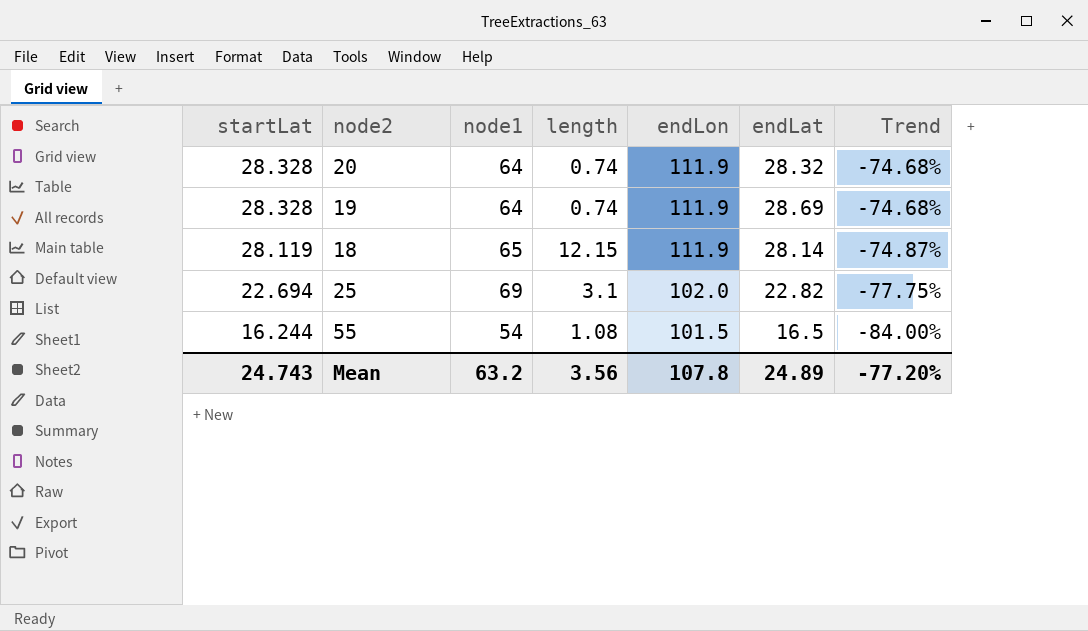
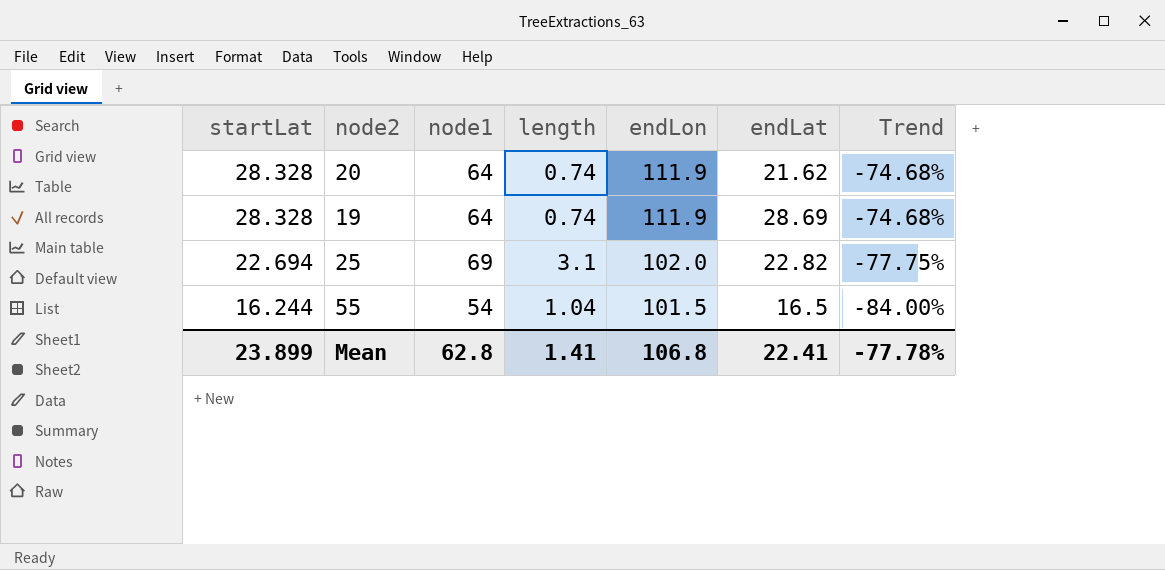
row 18: 28.119 | 65 | 12.15 | 111.9 | 28.14 | -74.87% -> none
20 | endLat: 28.32 -> 21.62
55 | length: 1.08 -> 1.04
Mean | startLat: 24.743 -> 23.899
Mean | node1: 63.2 -> 62.8
Mean | length: 3.56 -> 1.41
Mean | endLon: 107.8 -> 106.8
Mean | endLat: 24.89 -> 22.41
Mean | Trend: -77.20% -> -77.78%

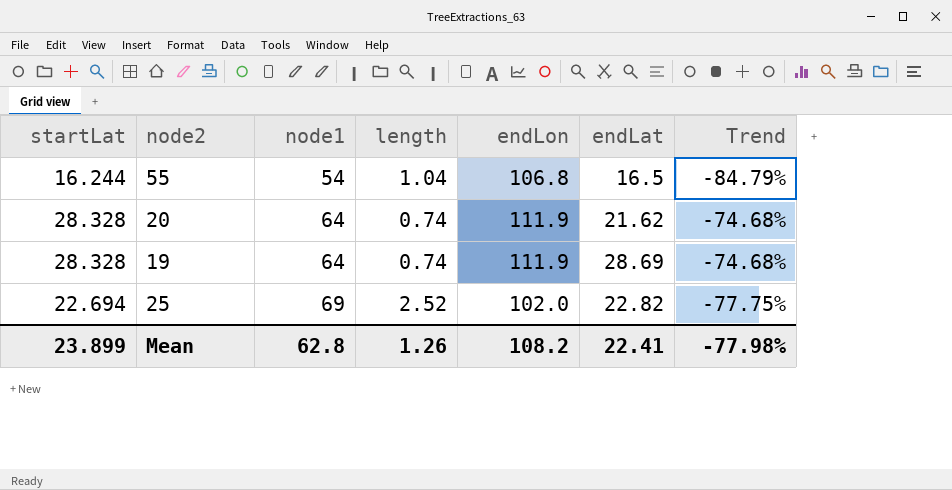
row order: startLat descending -> node1 ascending
55 | endLon: 101.5 -> 106.8
55 | Trend: -84.00% -> -84.79%
25 | length: 3.1 -> 2.52
Mean | length: 1.41 -> 1.26
Mean | endLon: 106.8 -> 108.2
Mean | Trend: -77.78% -> -77.98%

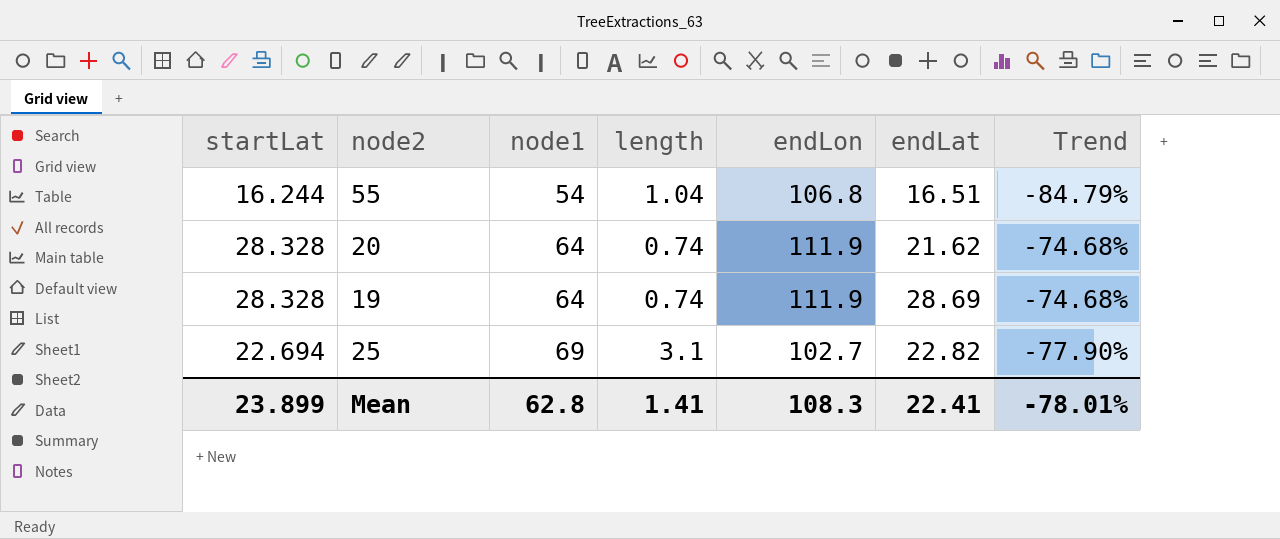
55 | endLat: 16.5 -> 16.51
25 | length: 2.52 -> 3.1
25 | endLon: 102.0 -> 102.7
25 | Trend: -77.75% -> -77.90%
Mean | length: 1.26 -> 1.41
Mean | endLon: 108.2 -> 108.3
Mean | Trend: -77.98% -> -78.01%

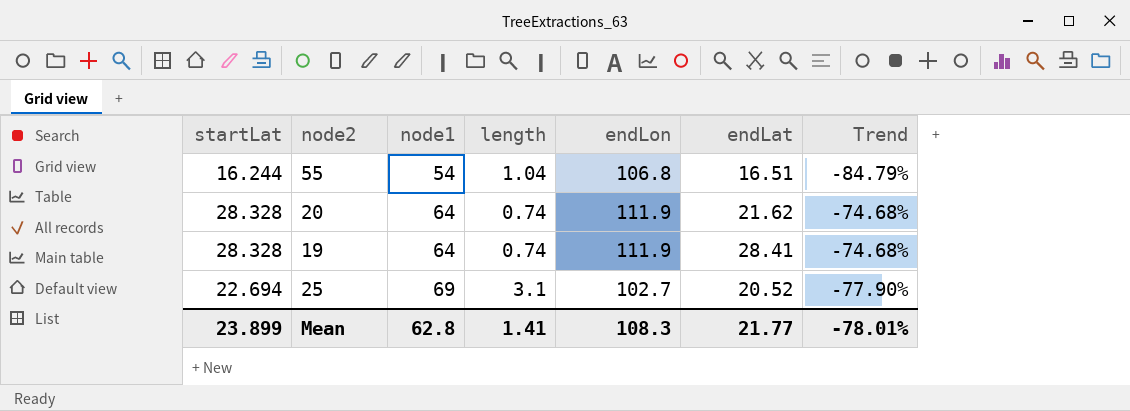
19 | endLat: 28.69 -> 28.41
25 | endLat: 22.82 -> 20.52
Mean | endLat: 22.41 -> 21.77

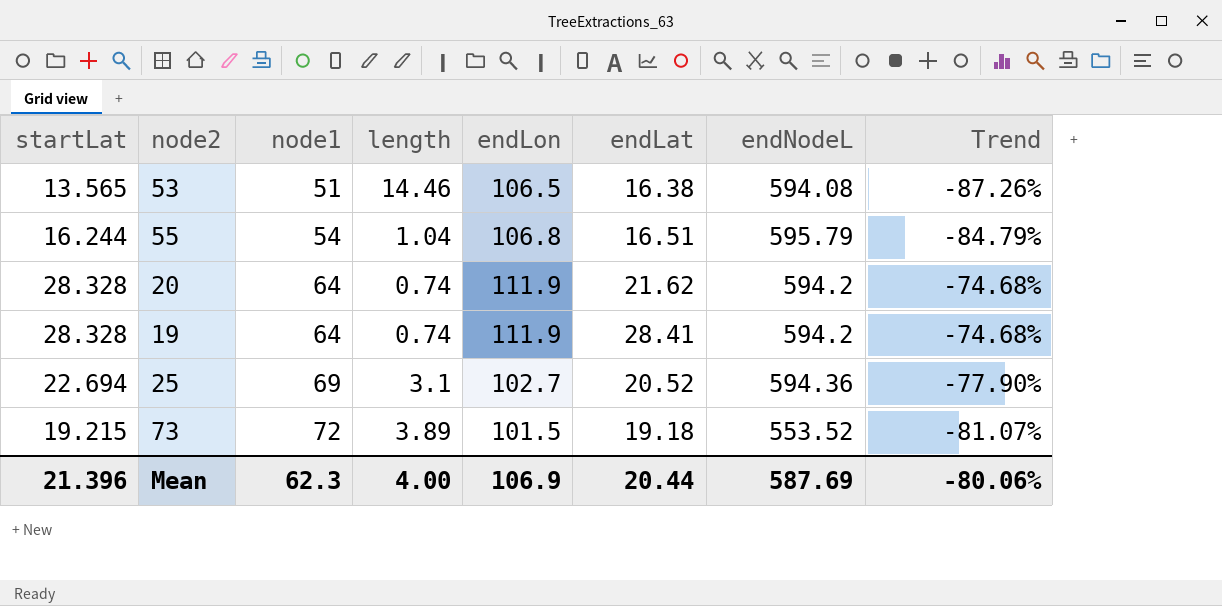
column endNodeL | position: none -> 7
row 53: none -> 13.565 | 51 | 14.46 | 106.5 | 16.38 | 594.08 | -87.26%
row 73: none -> 19.215 | 72 | 3.89 | 101.5 | 19.18 | 553.52 | -81.07%
Mean | startLat: 23.899 -> 21.396
Mean | node1: 62.8 -> 62.3
Mean | length: 1.41 -> 4.00
Mean | endLon: 108.3 -> 106.9
Mean | endLat: 21.77 -> 20.44
Mean | Trend: -78.01% -> -80.06%

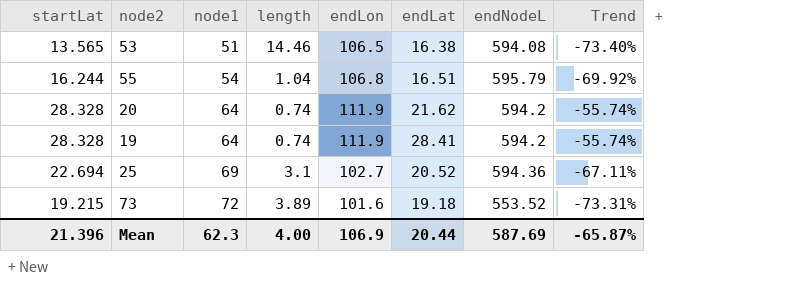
column Trend | formula: ([startLat] - [endLon]) / [endLon] -> ([startLat] - [node1]) / [node1]
73 | endLon: 101.5 -> 101.6
Mean | Trend: -80.06% -> -65.87%

